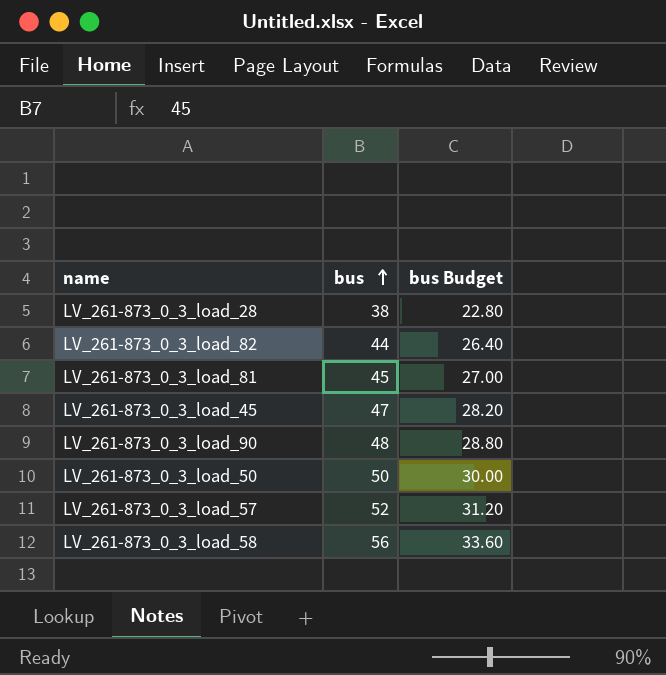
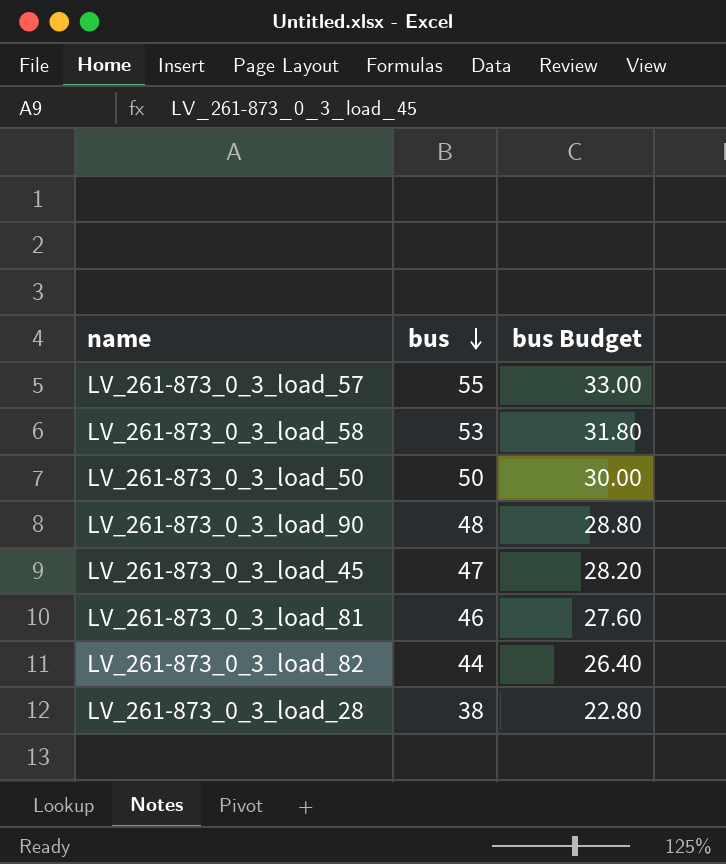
row order: bus ascending -> bus descending
LV_261-873_0_3_load_57 | bus: 52 -> 55
LV_261-873_0_3_load_57 | bus Budget: 31.20 -> 33.00
LV_261-873_0_3_load_58 | bus: 56 -> 53
LV_261-873_0_3_load_58 | bus Budget: 33.60 -> 31.80
LV_261-873_0_3_load_81 | bus: 45 -> 46
LV_261-873_0_3_load_81 | bus Budget: 27.00 -> 27.60

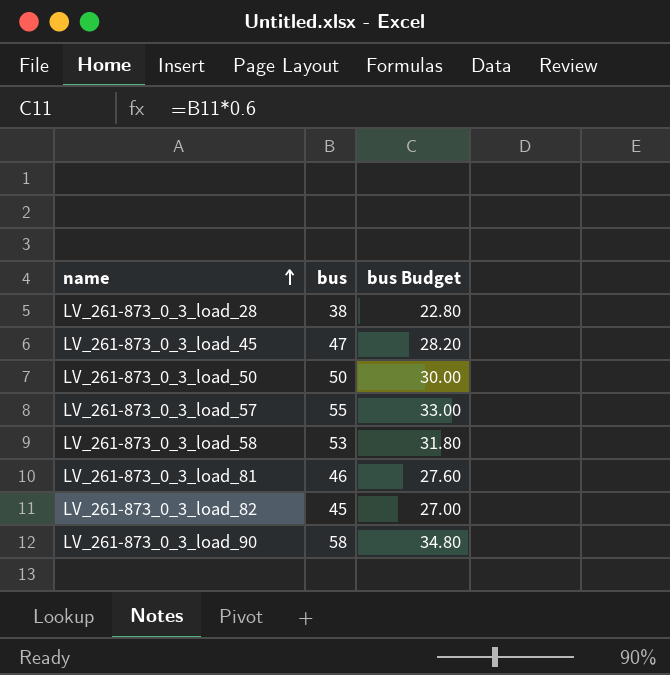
row order: bus descending -> name ascending
LV_261-873_0_3_load_82 | bus: 44 -> 45
LV_261-873_0_3_load_82 | bus Budget: 26.40 -> 27.00
LV_261-873_0_3_load_90 | bus: 48 -> 58
LV_261-873_0_3_load_90 | bus Budget: 28.80 -> 34.80

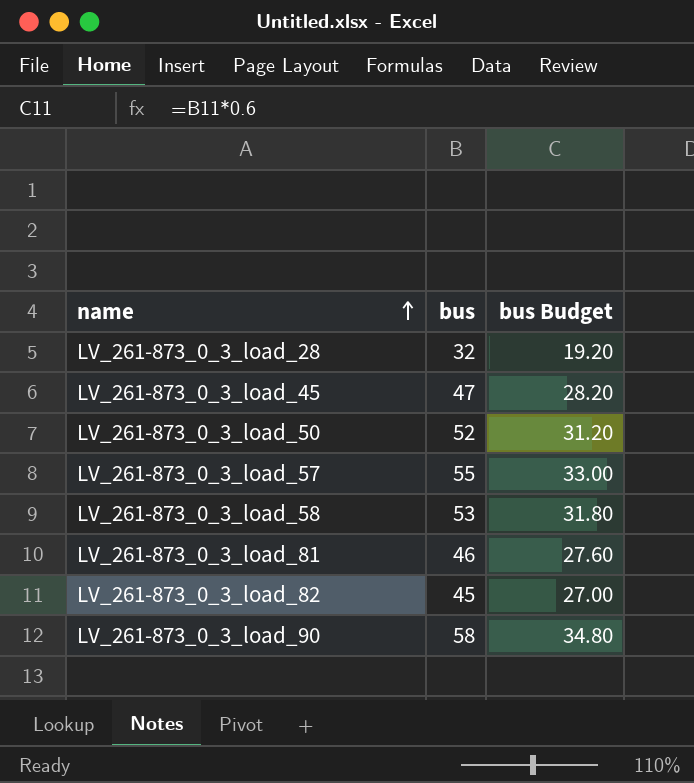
LV_261-873_0_3_load_28 | bus: 38 -> 32
LV_261-873_0_3_load_28 | bus Budget: 22.80 -> 19.20
LV_261-873_0_3_load_50 | bus: 50 -> 52
LV_261-873_0_3_load_50 | bus Budget: 30.00 -> 31.20

